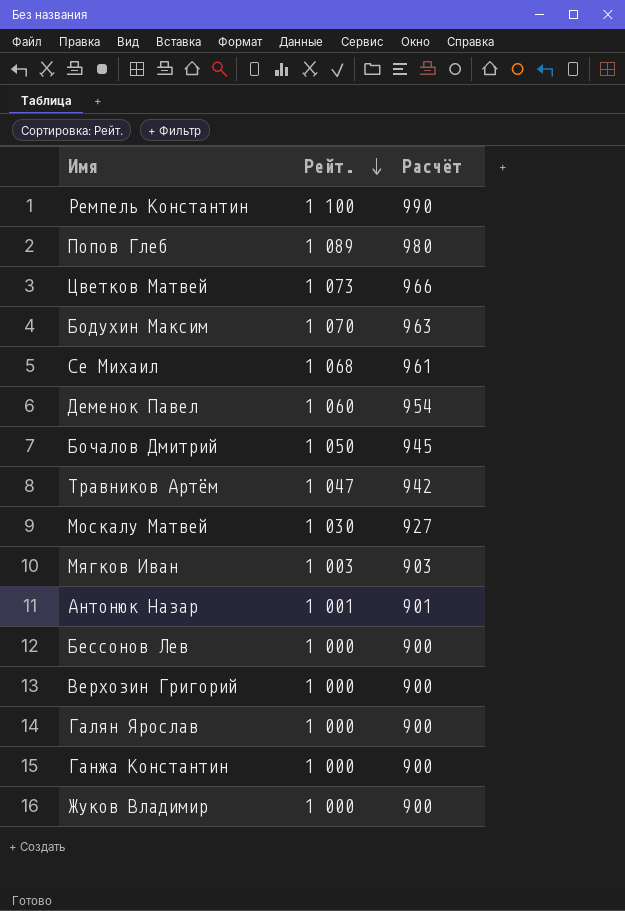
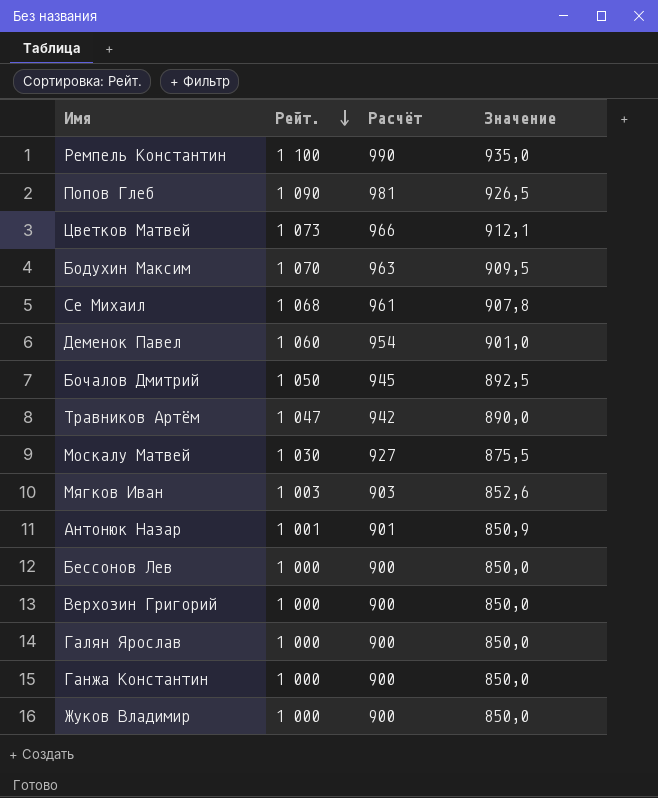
column Значение | formula: none -> [Рейт.] * 0,85
Попов Глеб | Рейт.: 1 089 -> 1 090
Попов Глеб | Расчёт: 980 -> 981

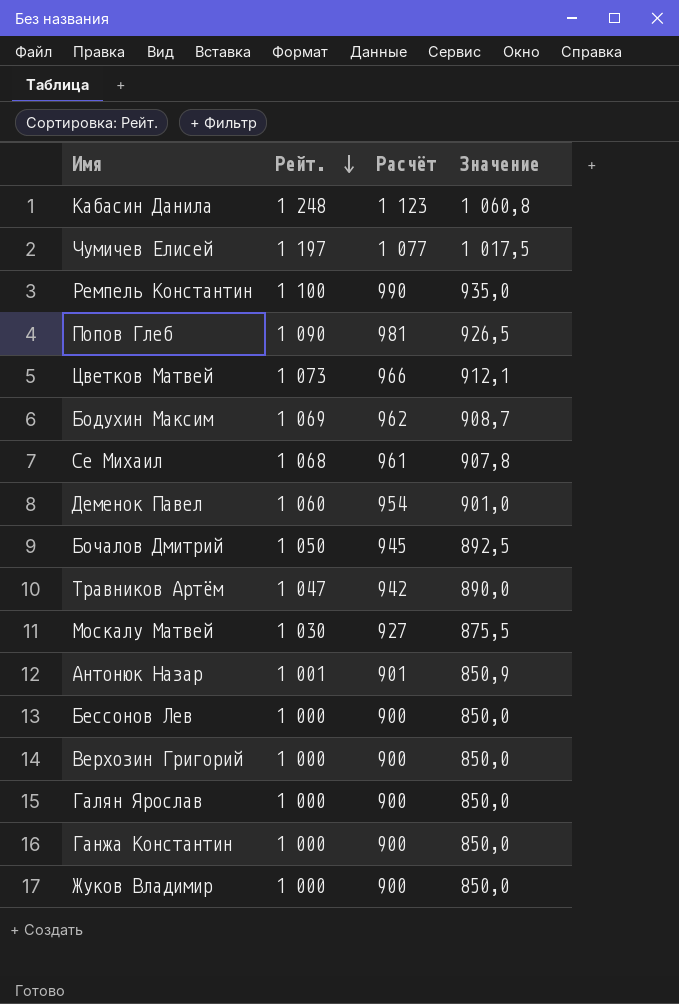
row Мягков Иван: 1 003 | 903 | 852,6 -> none
row Кабасин Данила: none -> 1 248 | 1 123 | 1 060,8
row Чумичев Елисей: none -> 1 197 | 1 077 | 1 017,5
Бодухин Максим | Рейт.: 1 070 -> 1 069
Бодухин Максим | Расчёт: 963 -> 962
Бодухин Максим | Значение: 909,5 -> 908,7

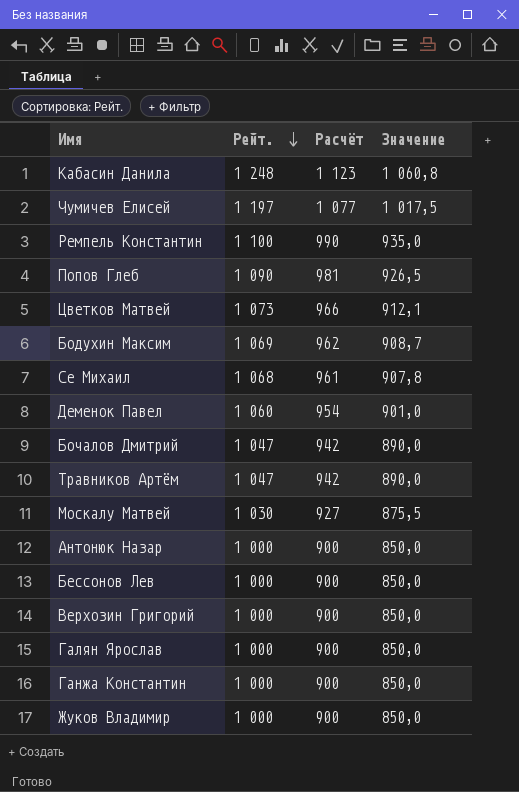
Бочалов Дмитрий | Рейт.: 1 050 -> 1 047
Бочалов Дмитрий | Расчёт: 945 -> 942
Бочалов Дмитрий | Значение: 892,5 -> 890,0
Антонюк Назар | Рейт.: 1 001 -> 1 000
Антонюк Назар | Расчёт: 901 -> 900
Антонюк Назар | Значение: 850,9 -> 850,0

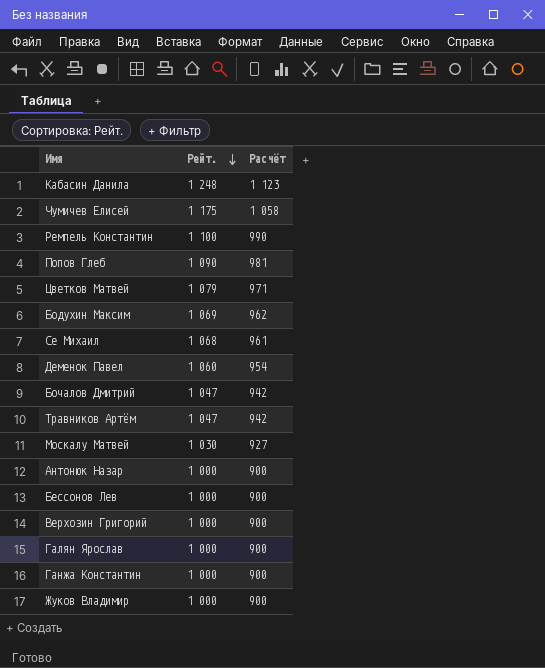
column Значение | formula: [Рейт.] * 0,85 -> none
Чумичев Елисей | Рейт.: 1 197 -> 1 175
Чумичев Елисей | Расчёт: 1 077 -> 1 058
Цветков Матвей | Рейт.: 1 073 -> 1 079
Цветков Матвей | Расчёт: 966 -> 971

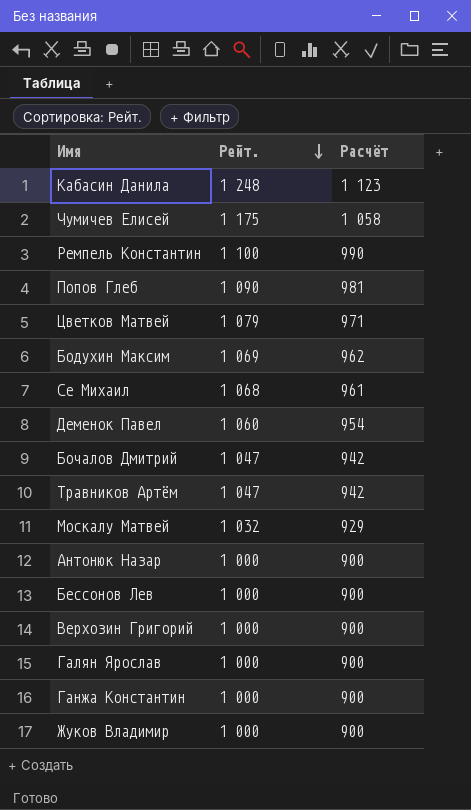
Москалу Матвей | Рейт.: 1 030 -> 1 032
Москалу Матвей | Расчёт: 927 -> 929

